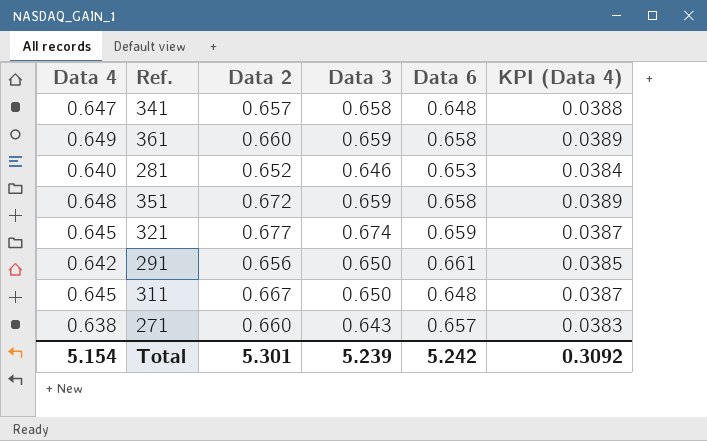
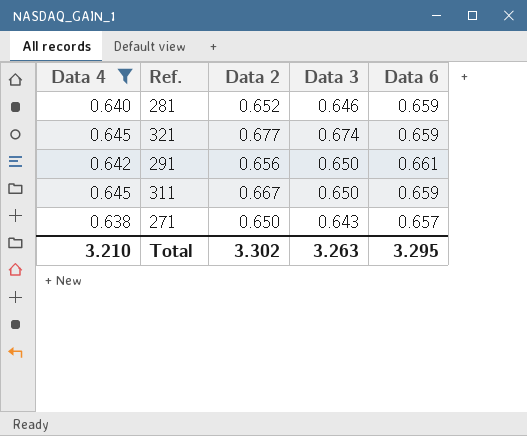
filter: none -> Data 4 <= 0.645
column KPI (Data 4) | formula: [Data 4] * 0.06 -> none
281 | Data 6: 0.653 -> 0.659
311 | Data 6: 0.648 -> 0.659
271 | Data 2: 0.660 -> 0.650
Total | Data 4: 5.154 -> 3.210
Total | Data 2: 5.301 -> 3.302
Total | Data 3: 5.239 -> 3.263
Total | Data 6: 5.242 -> 3.295

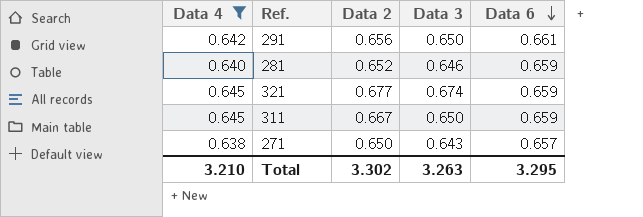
row order: none -> Data 6 descending

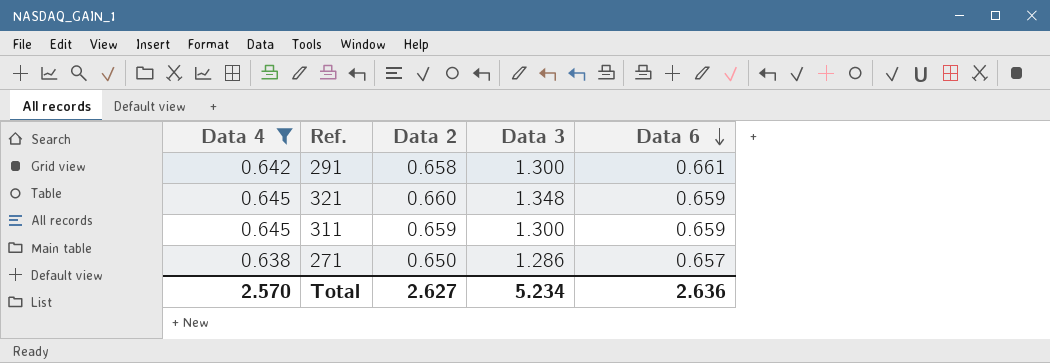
row 281: 0.640 | 0.652 | 0.646 | 0.659 -> none
291 | Data 2: 0.656 -> 0.658
291 | Data 3: 0.650 -> 1.300
321 | Data 2: 0.677 -> 0.660
321 | Data 3: 0.674 -> 1.348
311 | Data 2: 0.667 -> 0.659
311 | Data 3: 0.650 -> 1.300
271 | Data 3: 0.643 -> 1.286
Total | Data 4: 3.210 -> 2.570
Total | Data 2: 3.302 -> 2.627
Total | Data 3: 3.263 -> 5.234
Total | Data 6: 3.295 -> 2.636

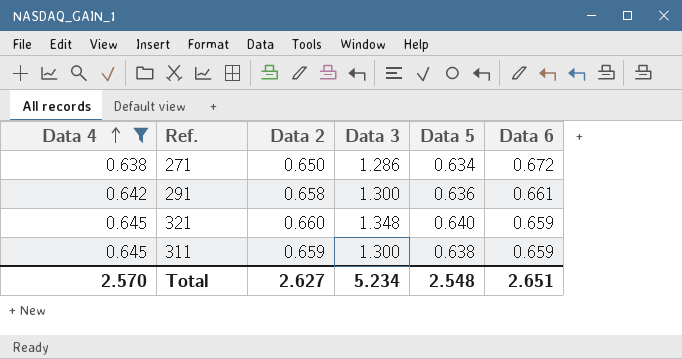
row order: Data 6 descending -> Data 4 ascending
column Data 5 | position: none -> 5
271 | Data 6: 0.657 -> 0.672
Total | Data 6: 2.636 -> 2.651

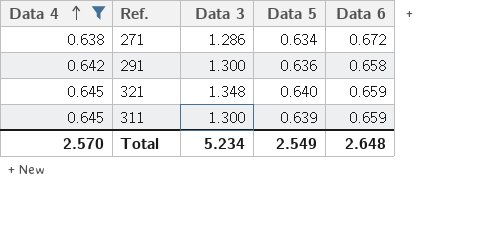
column Data 2 | position: 3 -> none
291 | Data 6: 0.661 -> 0.658
311 | Data 5: 0.638 -> 0.639
Total | Data 5: 2.548 -> 2.549
Total | Data 6: 2.651 -> 2.648

